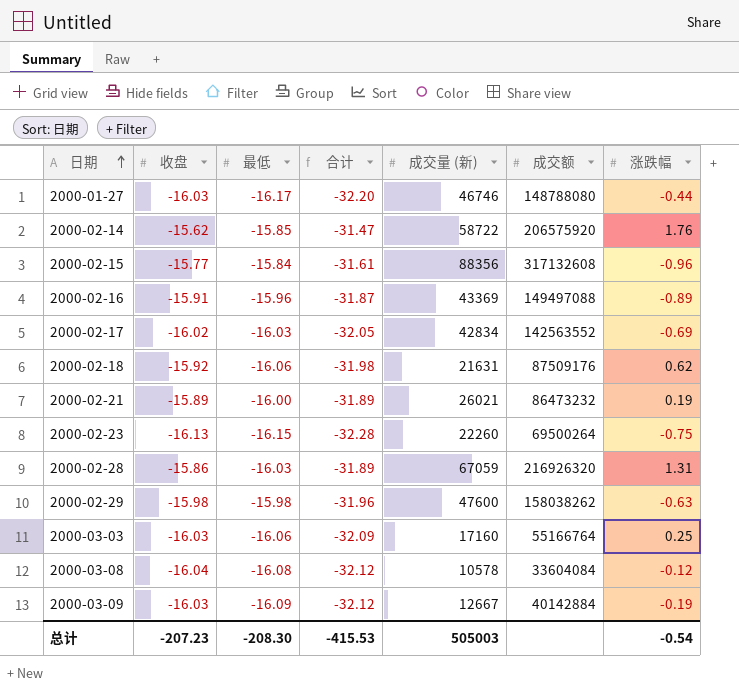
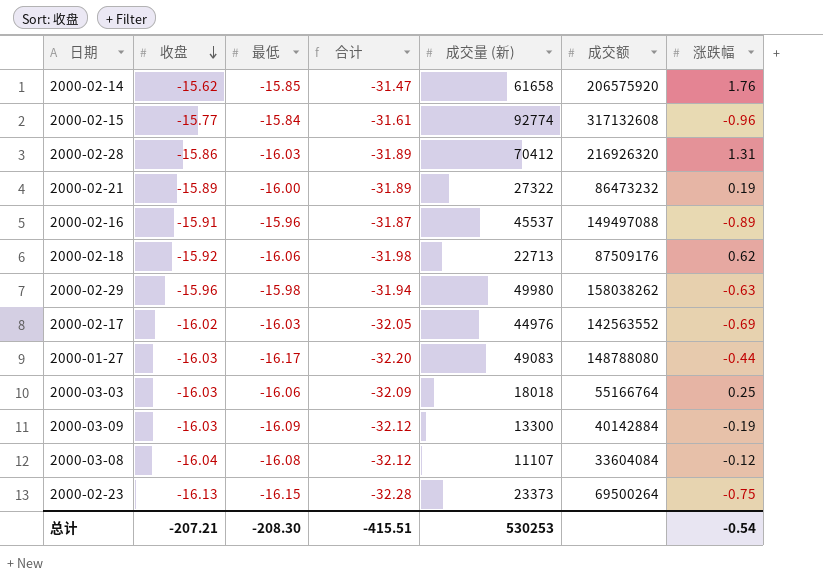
row order: 日期 ascending -> 收盘 descending
2000-02-14 | 成交量 (新): 58722 -> 61658
2000-02-15 | 成交量 (新): 88356 -> 92774
2000-02-28 | 成交量 (新): 67059 -> 70412
2000-02-21 | 成交量 (新): 26021 -> 27322
2000-02-16 | 成交量 (新): 43369 -> 45537
2000-02-18 | 成交量 (新): 21631 -> 22713
2000-02-29 | 收盘: -15.98 -> -15.96
2000-02-29 | 合计: -31.96 -> -31.94
2000-02-29 | 成交量 (新): 47600 -> 49980
2000-02-17 | 成交量 (新): 42834 -> 44976
2000-01-27 | 成交量 (新): 46746 -> 49083
2000-03-03 | 成交量 (新): 17160 -> 18018
2000-03-09 | 成交量 (新): 12667 -> 13300
2000-03-08 | 成交量 (新): 10578 -> 11107
2000-02-23 | 成交量 (新): 22260 -> 23373
总计 | 收盘: -207.23 -> -207.21
总计 | 合计: -415.53 -> -415.51
总计 | 成交量 (新): 505003 -> 530253

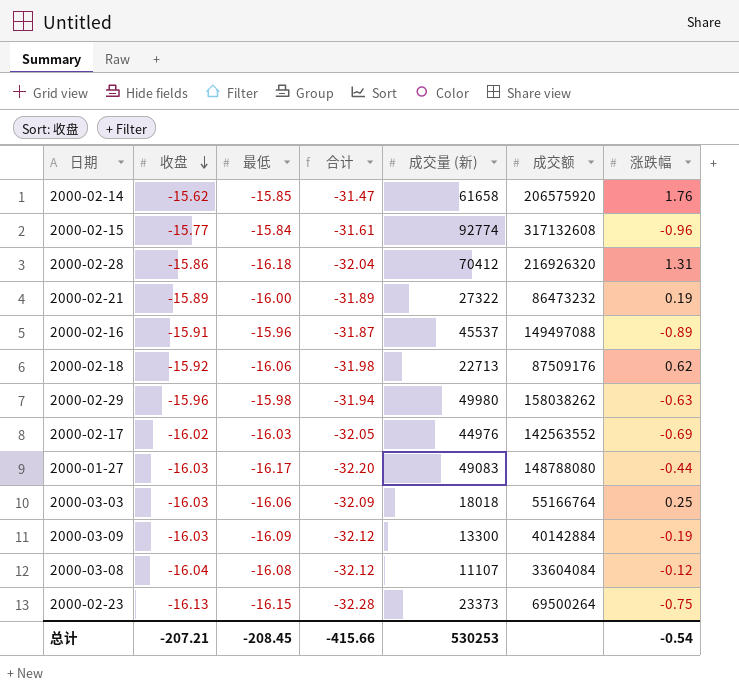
2000-02-28 | 最低: -16.03 -> -16.18
2000-02-28 | 合计: -31.89 -> -32.04
总计 | 最低: -208.30 -> -208.45
总计 | 合计: -415.51 -> -415.66

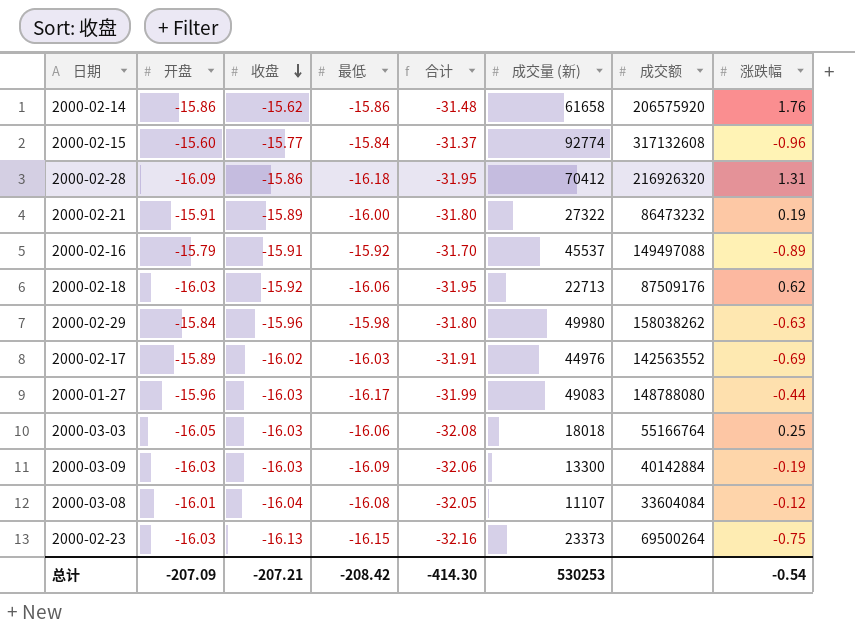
column 开盘 | position: none -> 2
column 合计 | formula: [收盘] + [最低] -> [开盘] + [收盘]
2000-02-14 | 最低: -15.85 -> -15.86
2000-02-16 | 最低: -15.96 -> -15.92
总计 | 最低: -208.45 -> -208.42
总计 | 合计: -415.66 -> -414.30

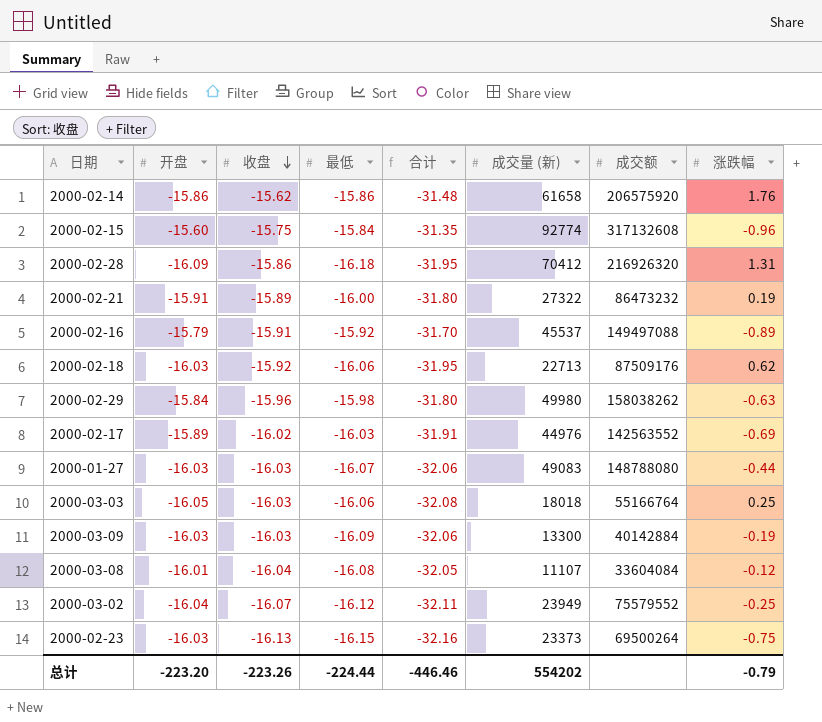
2000-02-15 | 收盘: -15.77 -> -15.75
2000-02-15 | 合计: -31.37 -> -31.35
2000-01-27 | 开盘: -15.96 -> -16.03
2000-01-27 | 最低: -16.17 -> -16.07
2000-01-27 | 合计: -31.99 -> -32.06
row 2000-03-02: none -> -16.04 | -16.07 | -16.12 | -32.11 | 23949 | 75579552 | -0.25
总计 | 开盘: -207.09 -> -223.20
总计 | 收盘: -207.21 -> -223.26
总计 | 最低: -208.42 -> -224.44
总计 | 合计: -414.30 -> -446.46
总计 | 成交量 (新): 530253 -> 554202
总计 | 涨跌幅: -0.54 -> -0.79

